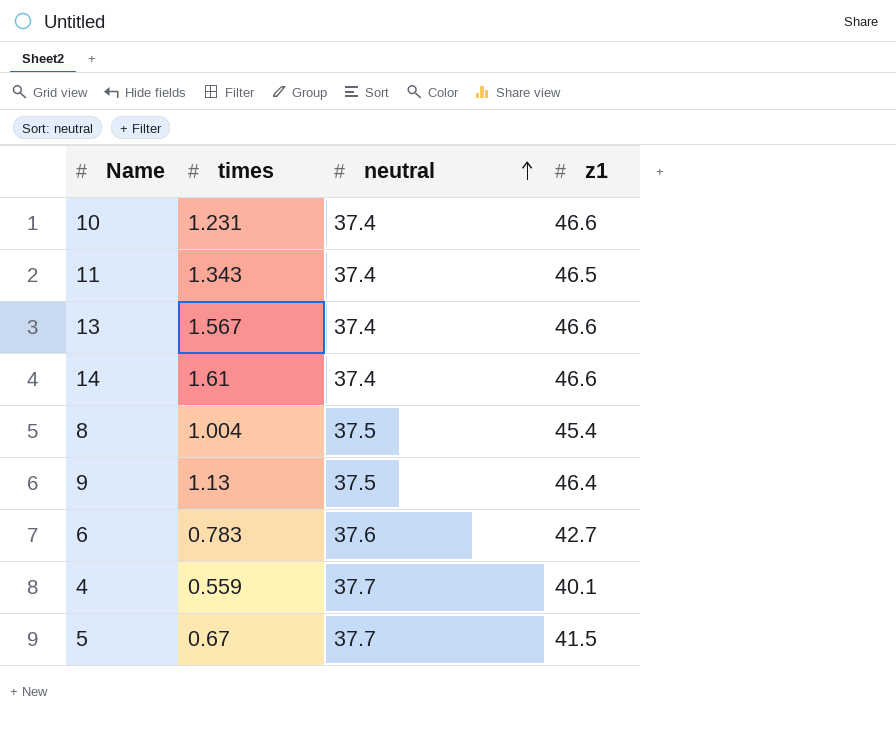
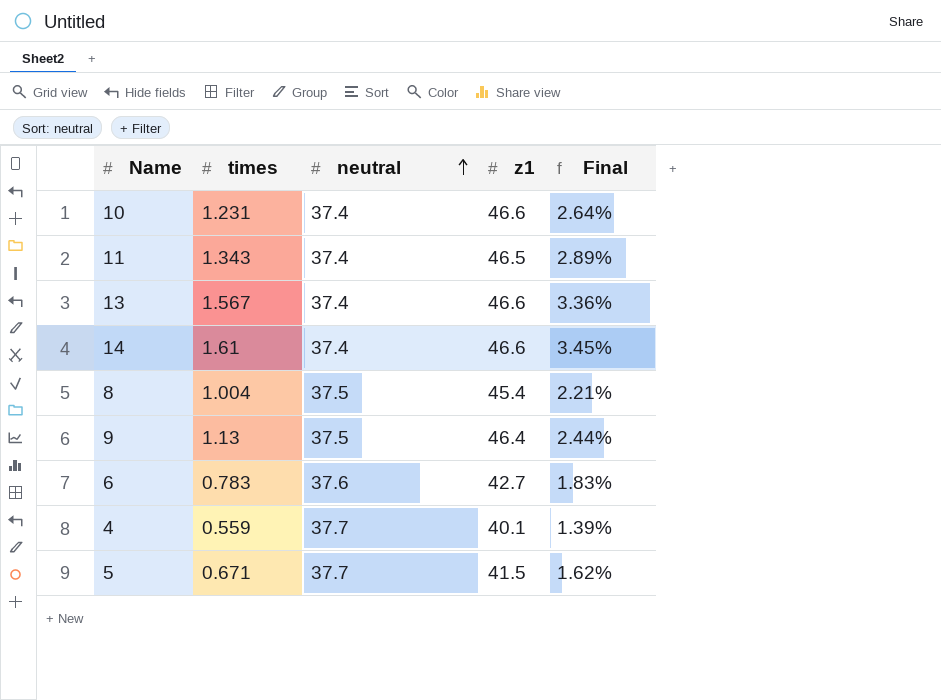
column Final | formula: none -> [times] / [z1]
5 | times: 0.67 -> 0.671

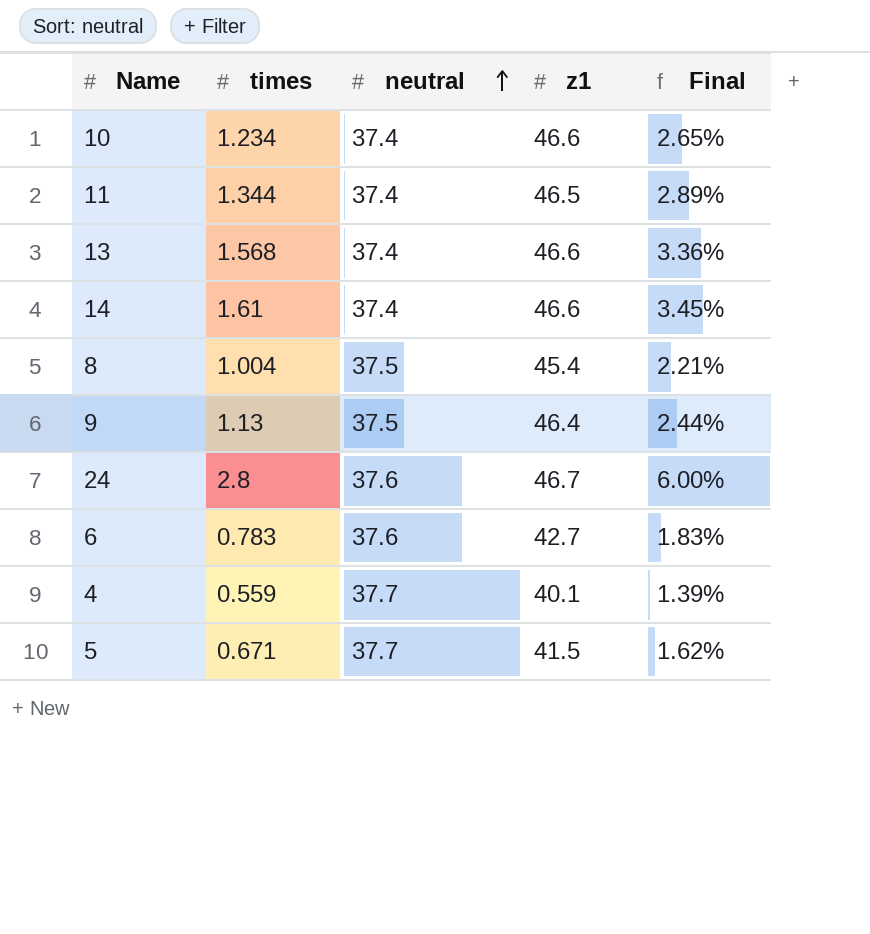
10 | times: 1.231 -> 1.234
10 | Final: 2.64% -> 2.65%
11 | times: 1.343 -> 1.344
13 | times: 1.567 -> 1.568
row 24: none -> 2.8 | 37.6 | 46.7 | 6.00%

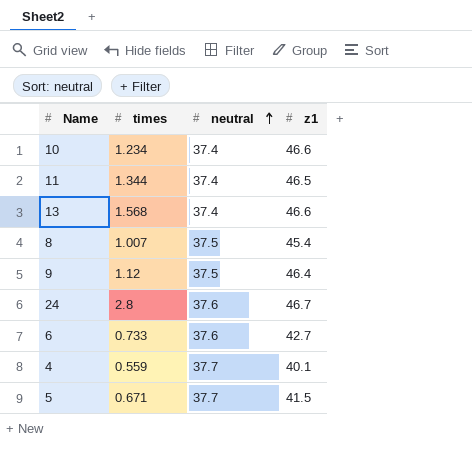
column Final | formula: [times] / [z1] -> none
row 14: 1.61 | 37.4 | 46.6 | 3.45% -> none
8 | times: 1.004 -> 1.007
9 | times: 1.13 -> 1.12
6 | times: 0.783 -> 0.733

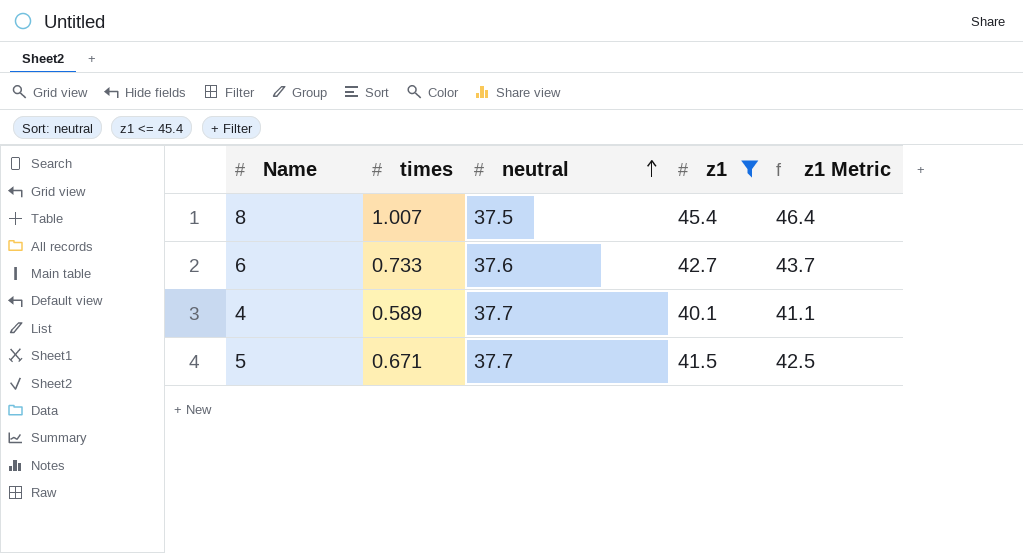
filter: none -> z1 <= 45.4
column z1 Metric | formula: none -> [z1] + 1
4 | times: 0.559 -> 0.589

